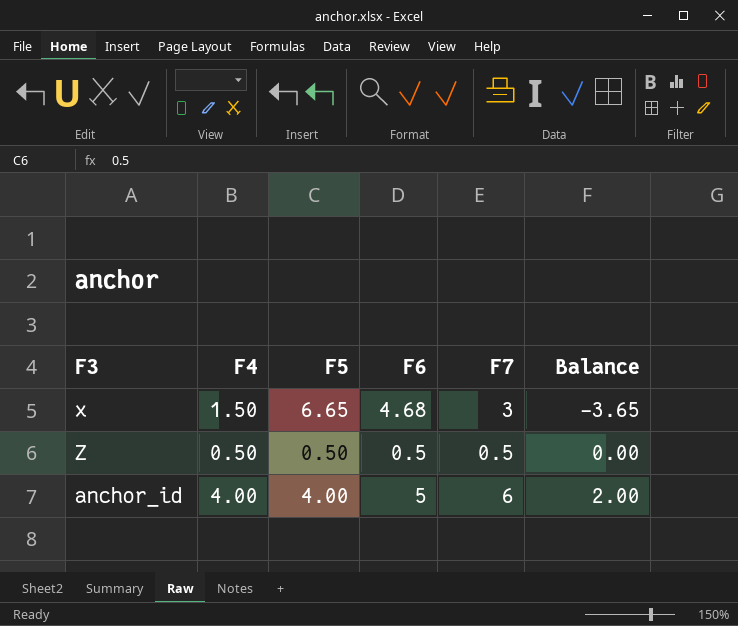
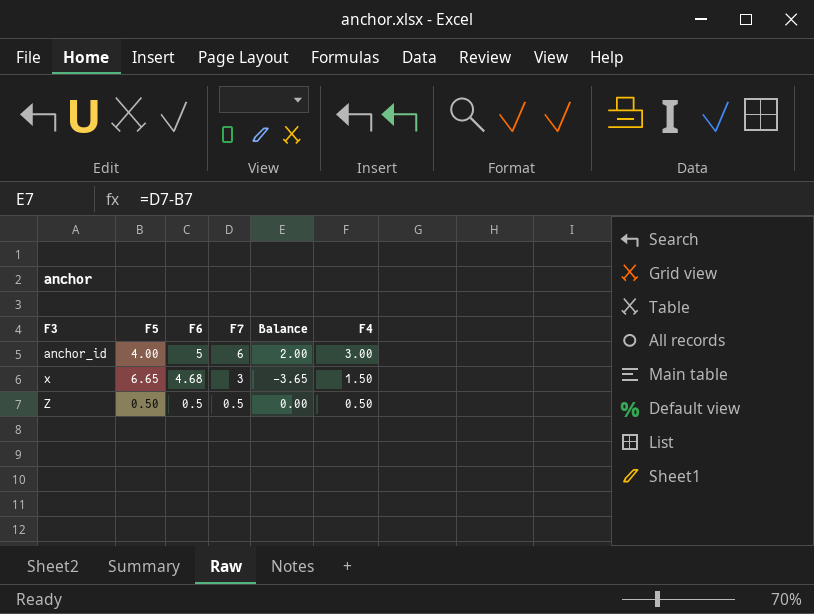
row order: Balance ascending -> F3 ascending
column F4 | position: 2 -> 6
anchor_id | F4: 4.00 -> 3.00

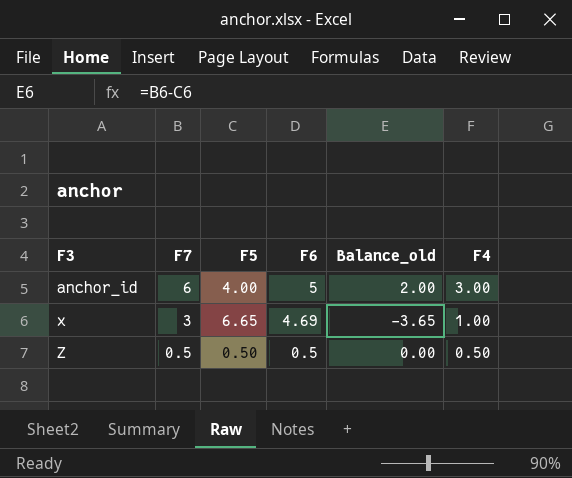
column F7 | position: 4 -> 2
column name: Balance -> Balance_old
x | F6: 4.68 -> 4.69
x | F4: 1.50 -> 1.00

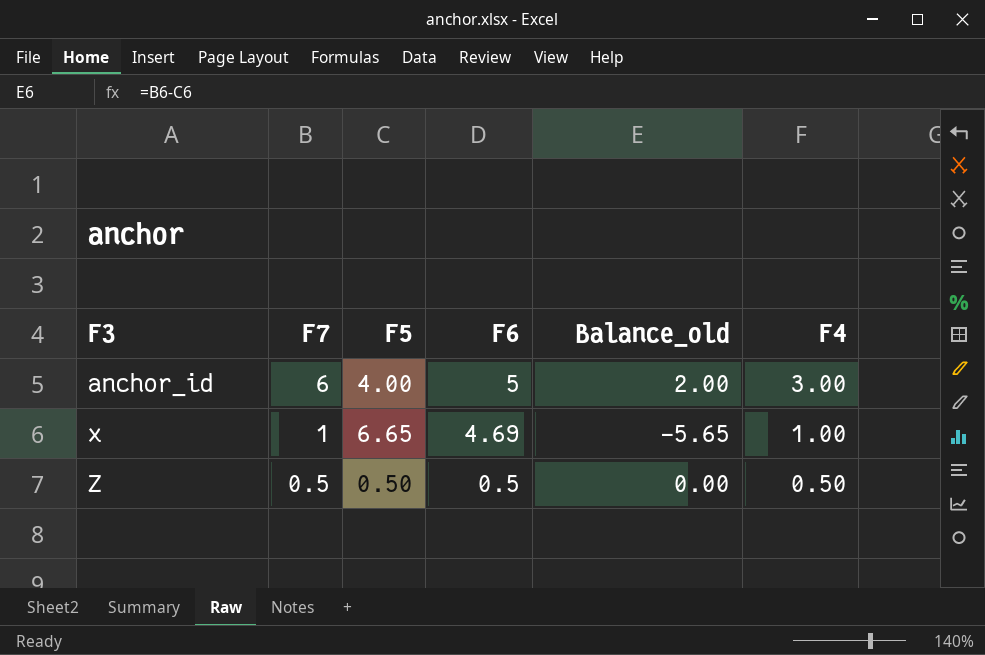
x | F7: 3 -> 1
x | Balance_old: -3.65 -> -5.65

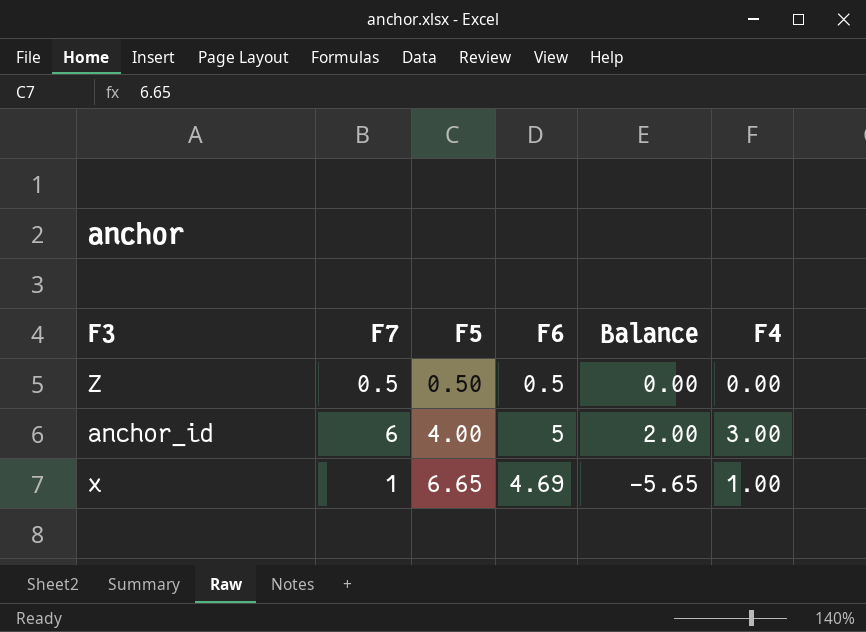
row order: F3 ascending -> F5 ascending
column name: Balance_old -> Balance
Z | F4: 0.50 -> 0.00

